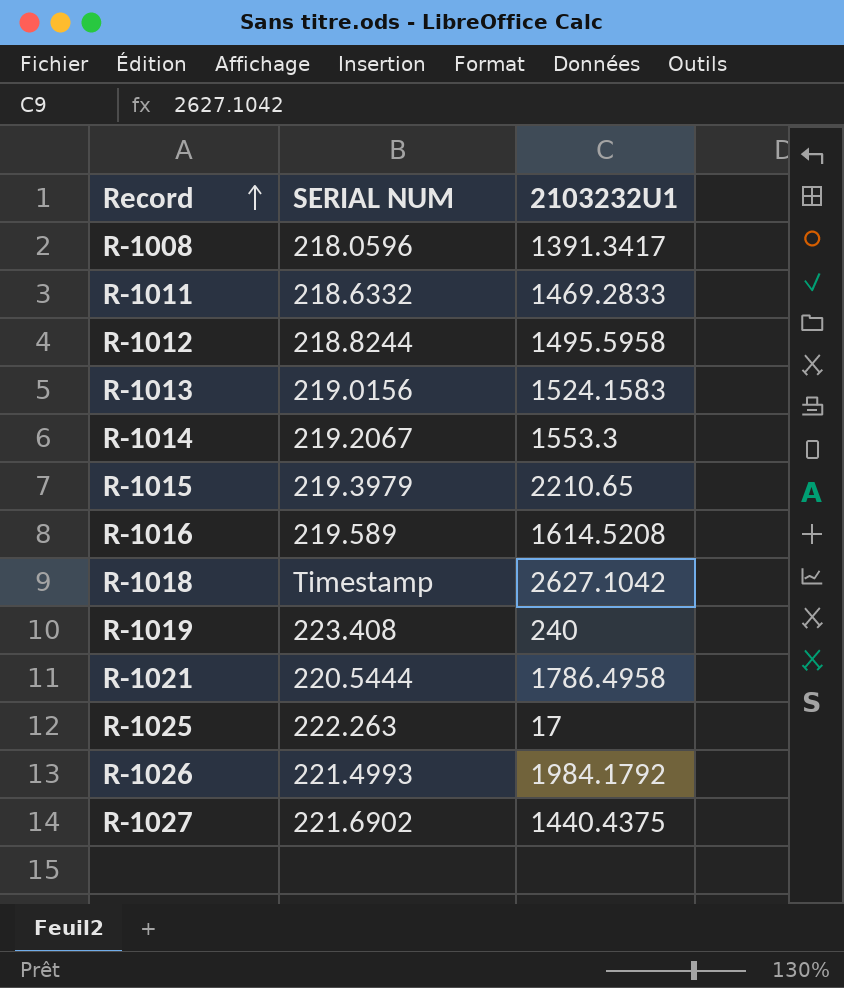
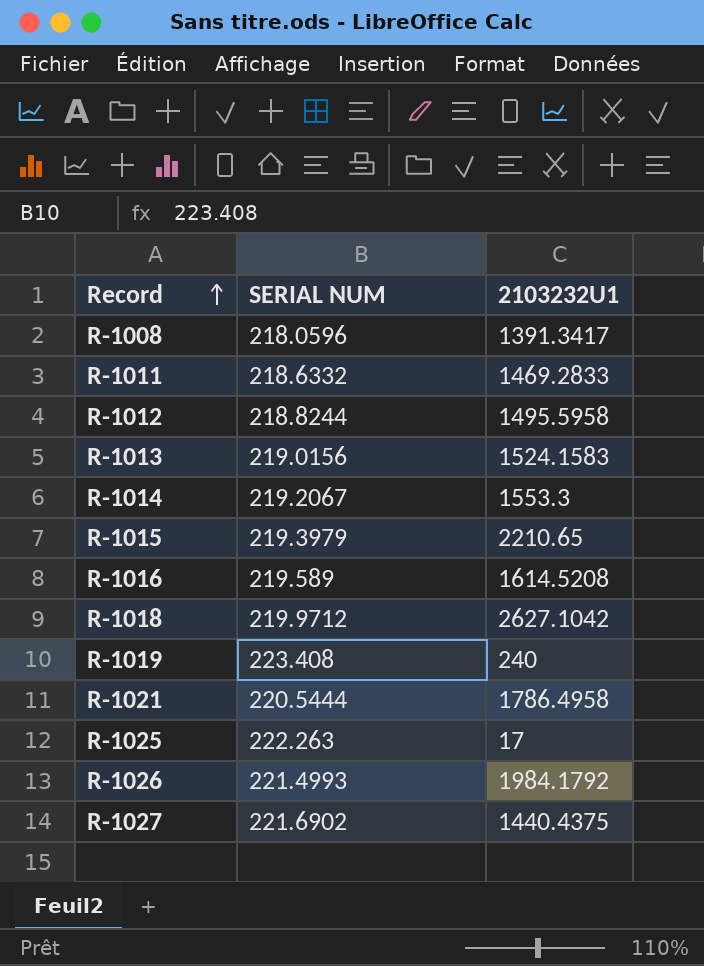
R-1018 | SERIAL NUM: Timestamp -> 219.9712

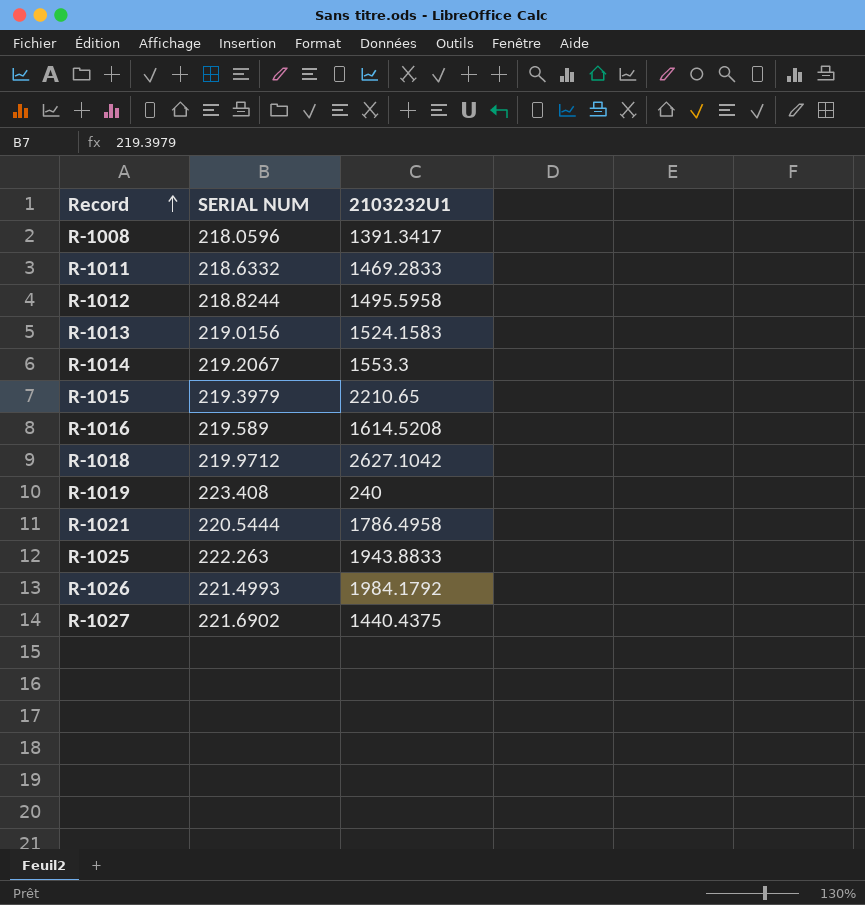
R-1025 | 2103232U1: 17 -> 1943.8833

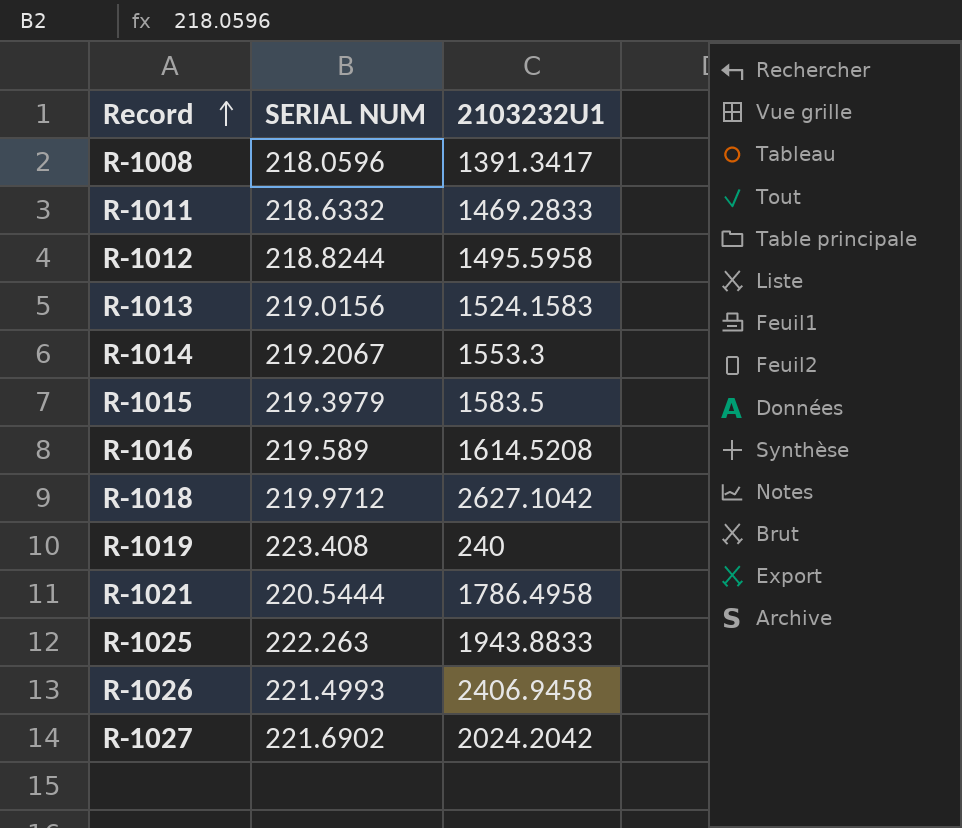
R-1015 | 2103232U1: 2210.65 -> 1583.5
R-1026 | 2103232U1: 1984.1792 -> 2406.9458
R-1027 | 2103232U1: 1440.4375 -> 2024.2042

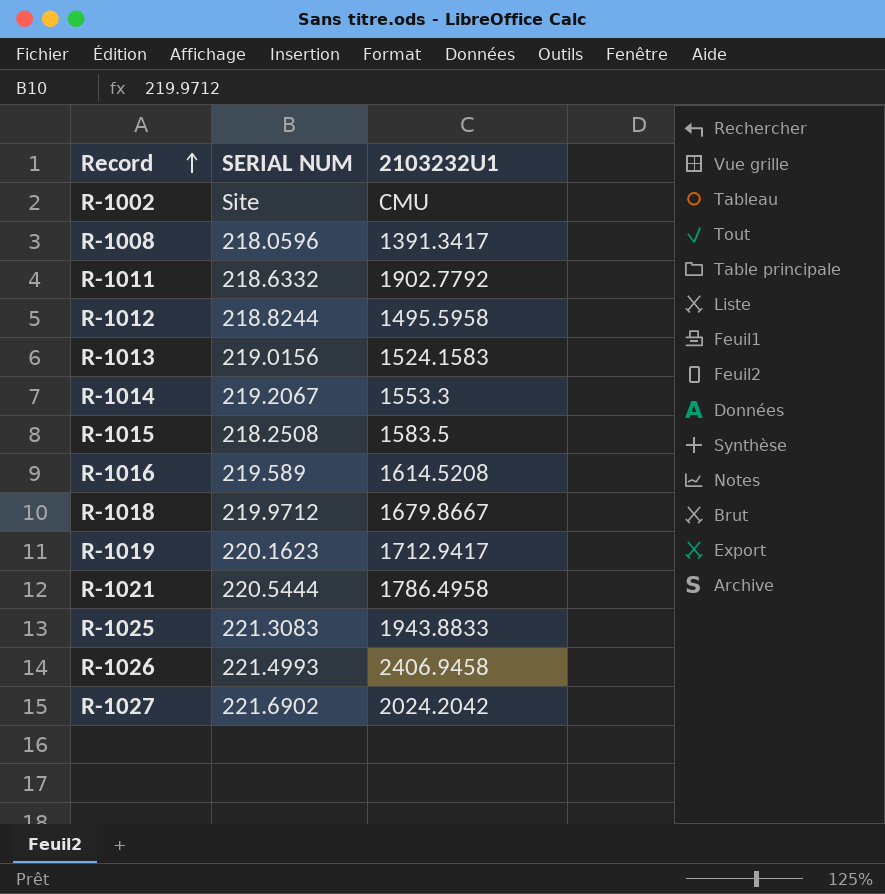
row R-1002: none -> Site | CMU
R-1011 | 2103232U1: 1469.2833 -> 1902.7792
R-1015 | SERIAL NUM: 219.3979 -> 218.2508
R-1018 | 2103232U1: 2627.1042 -> 1679.8667
R-1019 | SERIAL NUM: 223.408 -> 220.1623
R-1019 | 2103232U1: 240 -> 1712.9417
R-1025 | SERIAL NUM: 222.263 -> 221.3083

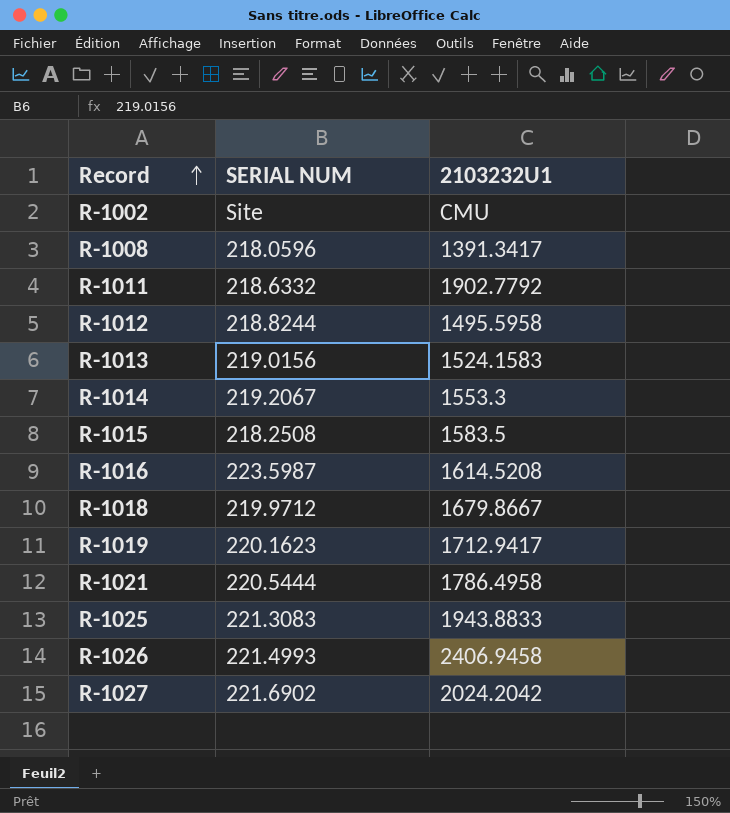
R-1016 | SERIAL NUM: 219.589 -> 223.5987

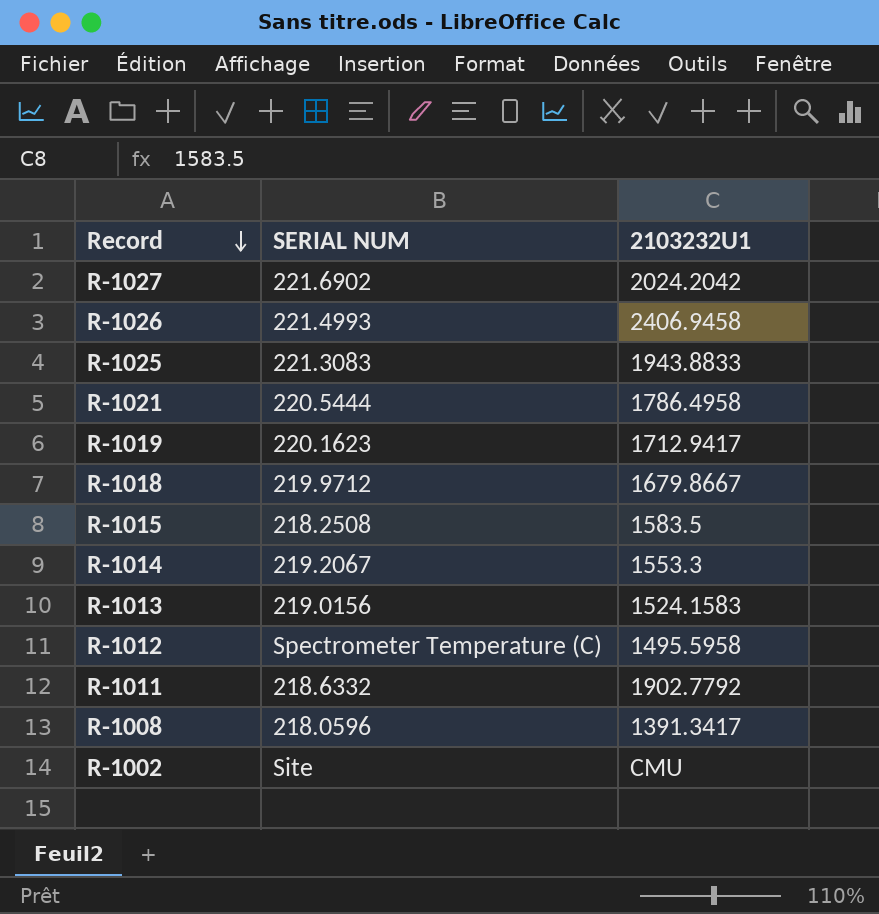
row order: Record ascending -> Record descending
row R-1016: 223.5987 | 1614.5208 -> none
R-1012 | SERIAL NUM: 218.8244 -> Spectrometer Temperature (C)

